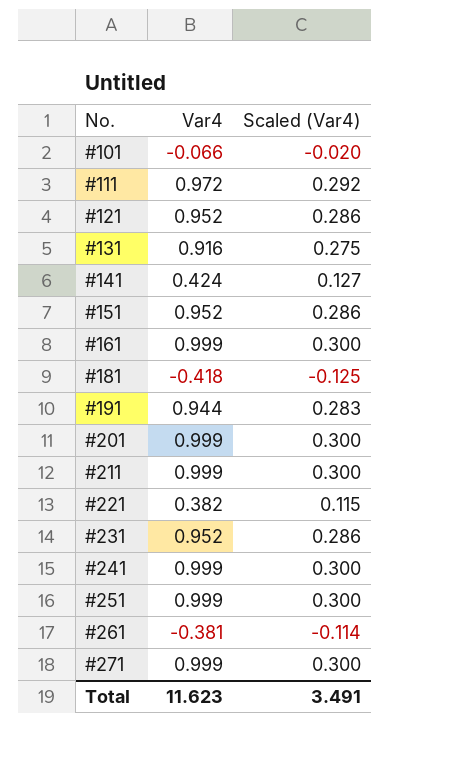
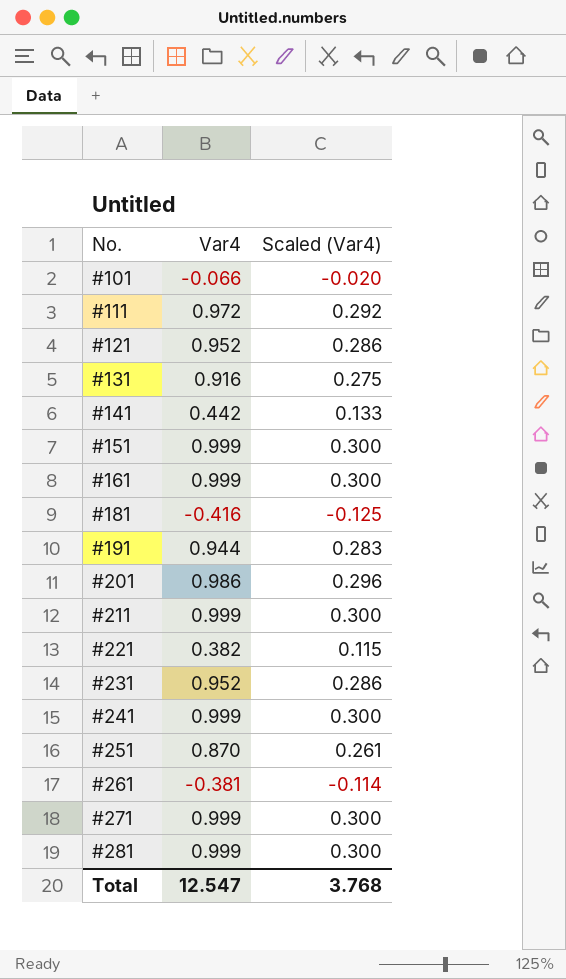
#141 | Var4: 0.424 -> 0.442
#141 | Scaled (Var4): 0.127 -> 0.133
#151 | Var4: 0.952 -> 0.999
#151 | Scaled (Var4): 0.286 -> 0.300
#181 | Var4: -0.418 -> -0.416
#201 | Var4: 0.999 -> 0.986
#201 | Scaled (Var4): 0.300 -> 0.296
#251 | Var4: 0.999 -> 0.870
#251 | Scaled (Var4): 0.300 -> 0.261
row #281: none -> 0.999 | 0.300
Total | Var4: 11.623 -> 12.547
Total | Scaled (Var4): 3.491 -> 3.768

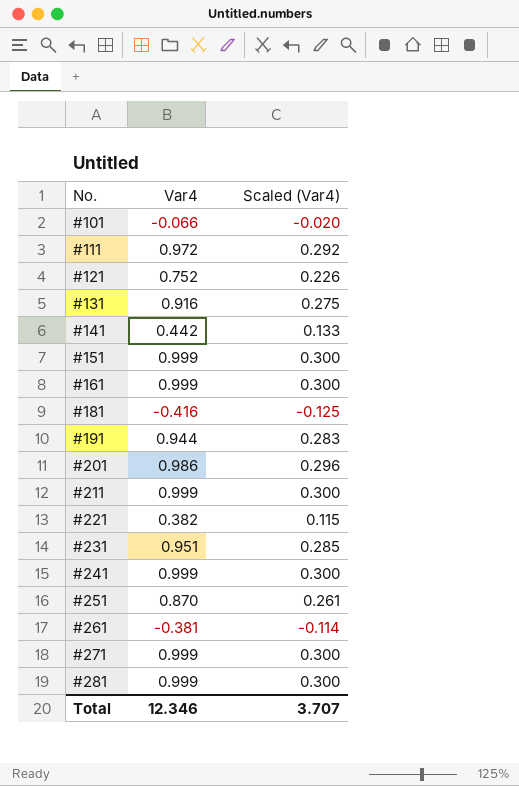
#121 | Var4: 0.952 -> 0.752
#121 | Scaled (Var4): 0.286 -> 0.226
#231 | Var4: 0.952 -> 0.951
#231 | Scaled (Var4): 0.286 -> 0.285
Total | Var4: 12.547 -> 12.346
Total | Scaled (Var4): 3.768 -> 3.707

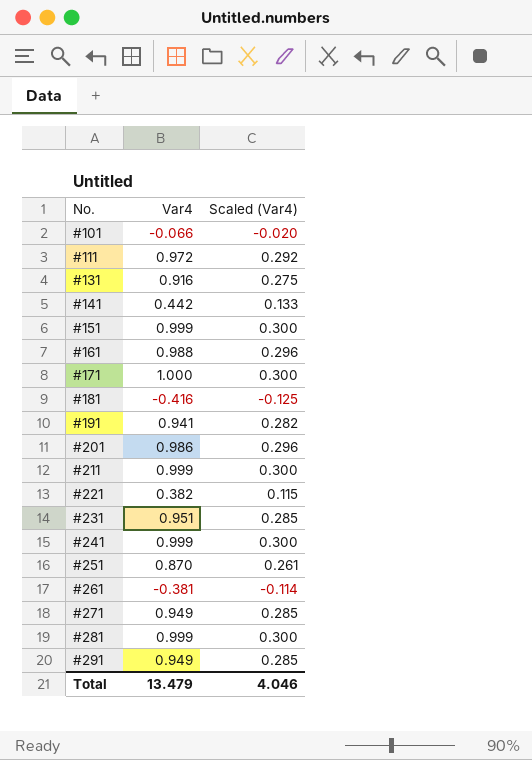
row #121: 0.752 | 0.226 -> none
#161 | Var4: 0.999 -> 0.988
#161 | Scaled (Var4): 0.300 -> 0.296
row #171: none -> 1.000 | 0.300
#191 | Var4: 0.944 -> 0.941
#191 | Scaled (Var4): 0.283 -> 0.282
#271 | Var4: 0.999 -> 0.949
#271 | Scaled (Var4): 0.300 -> 0.285
row #291: none -> 0.949 | 0.285
Total | Var4: 12.346 -> 13.479
Total | Scaled (Var4): 3.707 -> 4.046

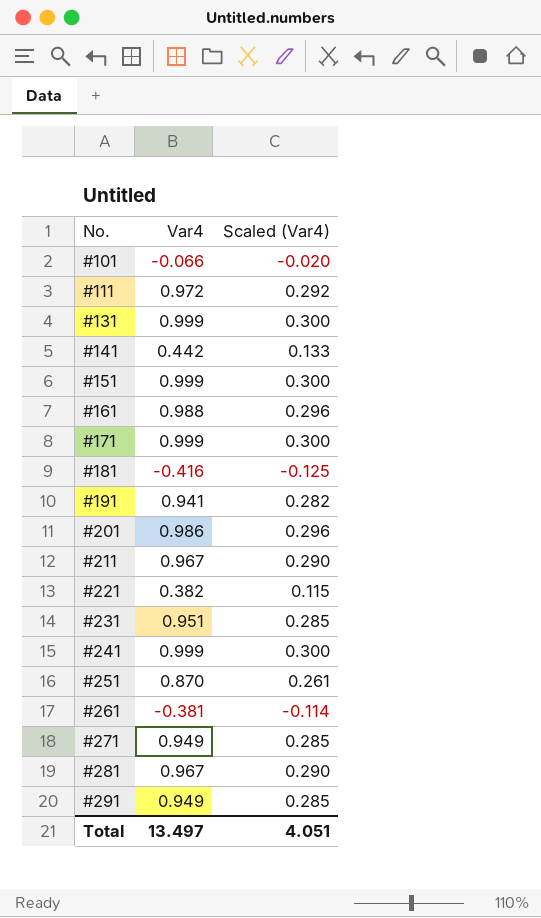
#131 | Var4: 0.916 -> 0.999
#131 | Scaled (Var4): 0.275 -> 0.300
#171 | Var4: 1.000 -> 0.999
#211 | Var4: 0.999 -> 0.967
#211 | Scaled (Var4): 0.300 -> 0.290
#281 | Var4: 0.999 -> 0.967
#281 | Scaled (Var4): 0.300 -> 0.290
Total | Var4: 13.479 -> 13.497
Total | Scaled (Var4): 4.046 -> 4.051

